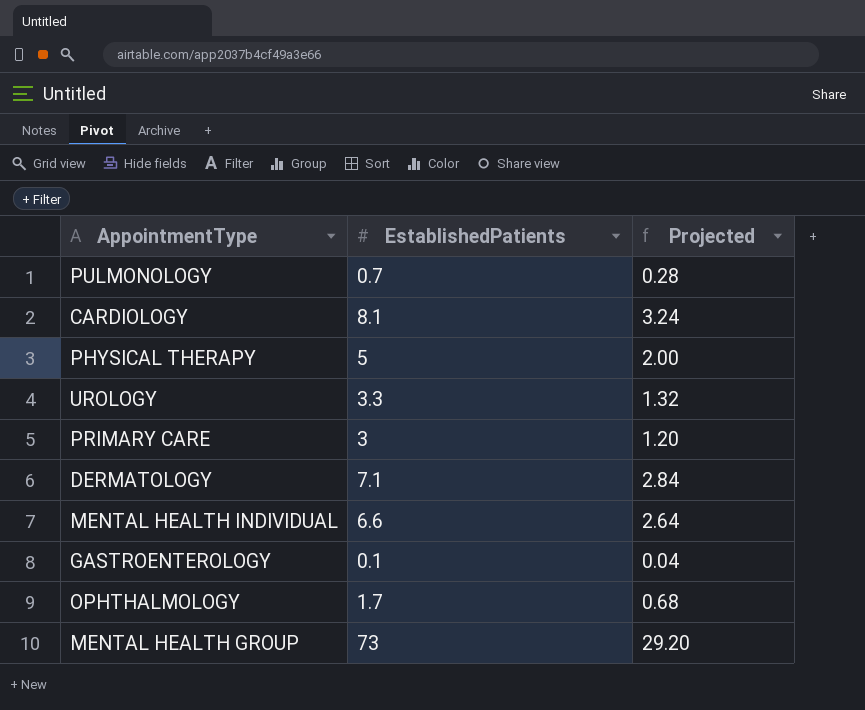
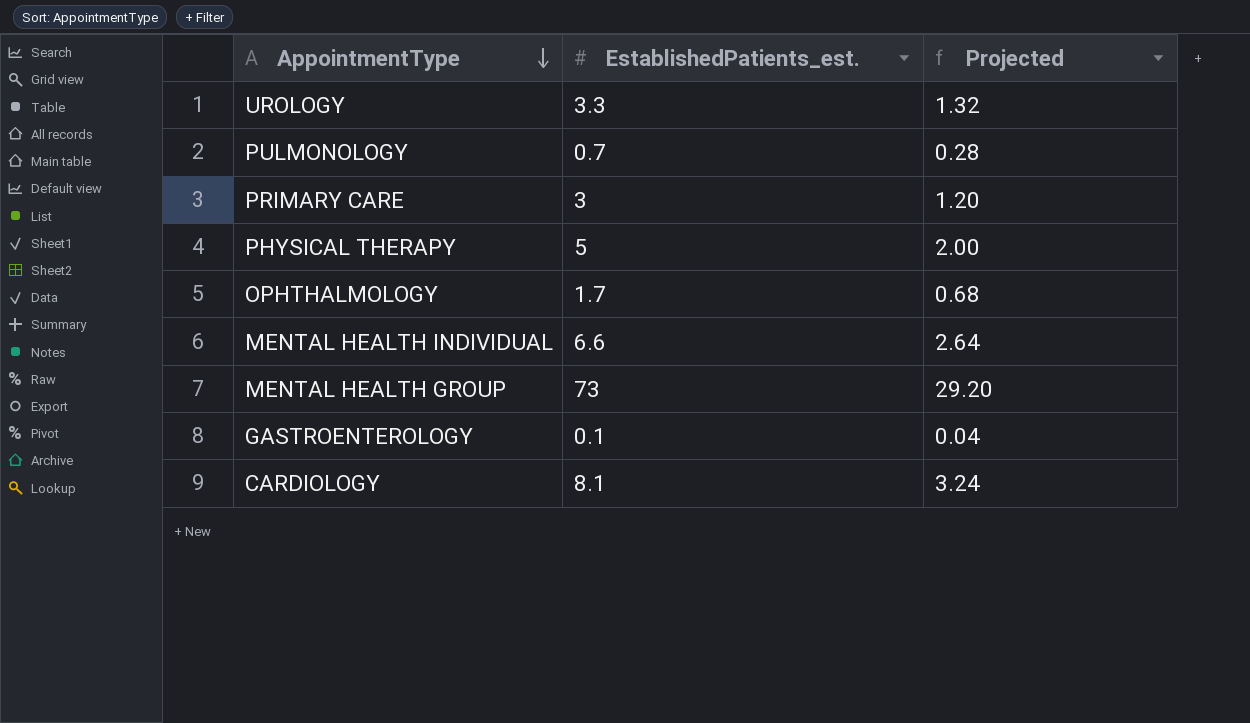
row order: none -> AppointmentType descending
column name: EstablishedPatients -> EstablishedPatients_est.
row DERMATOLOGY: 7.1 | 2.84 -> none

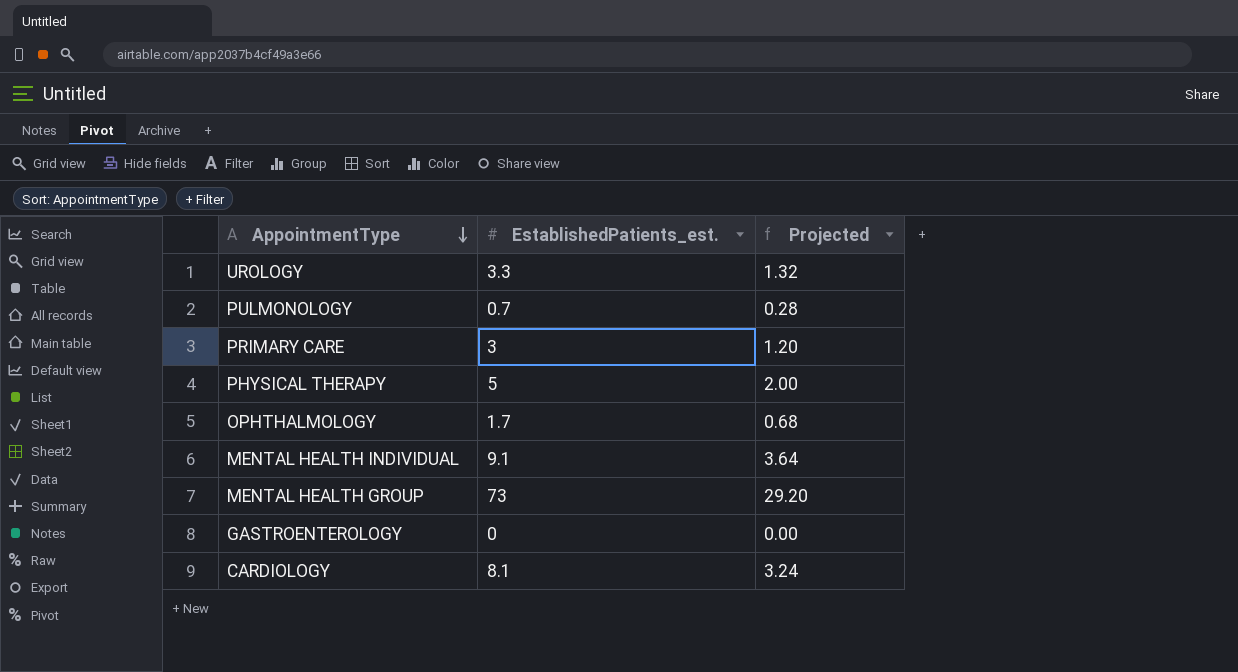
MENTAL HEALTH INDIVIDUAL | EstablishedPatients_est.: 6.6 -> 9.1
MENTAL HEALTH INDIVIDUAL | Projected: 2.64 -> 3.64
GASTROENTEROLOGY | EstablishedPatients_est.: 0.1 -> 0
GASTROENTEROLOGY | Projected: 0.04 -> 0.00

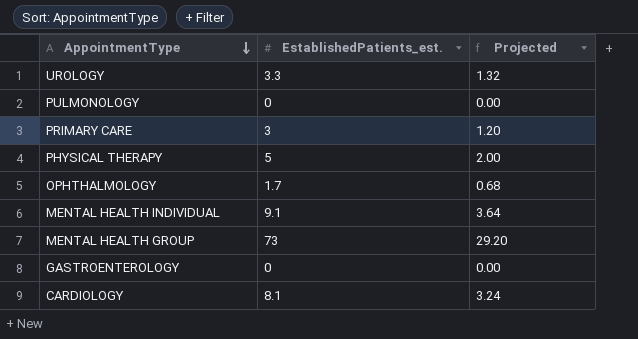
PULMONOLOGY | EstablishedPatients_est.: 0.7 -> 0
PULMONOLOGY | Projected: 0.28 -> 0.00

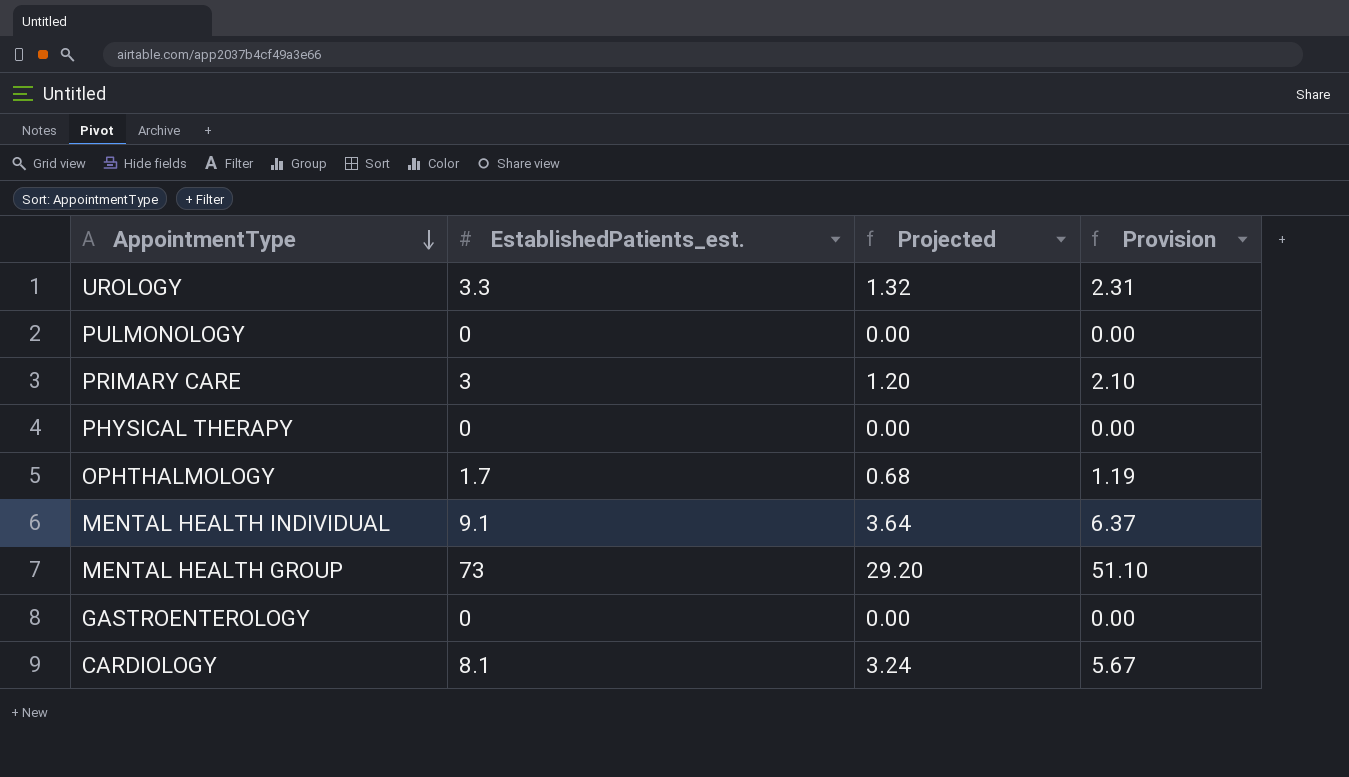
column Provision | formula: none -> [EstablishedPatients_est.] * 0.7
PHYSICAL THERAPY | EstablishedPatients_est.: 5 -> 0
PHYSICAL THERAPY | Projected: 2.00 -> 0.00

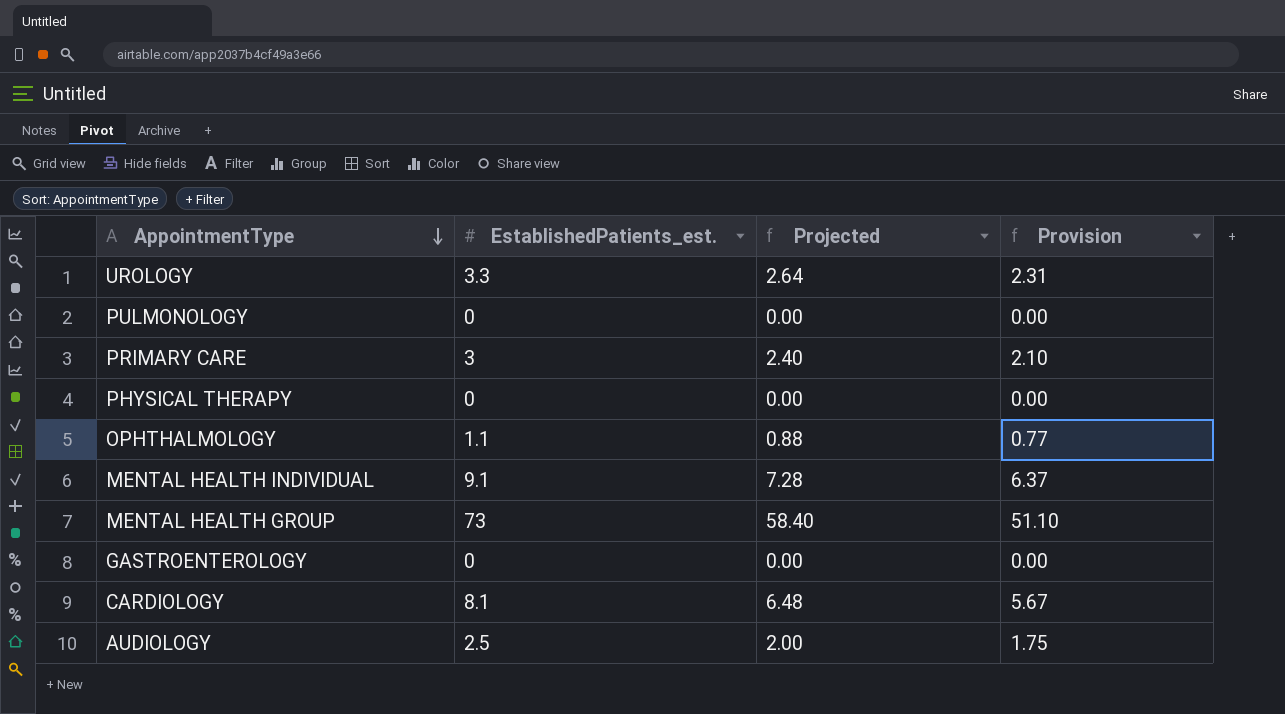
column Projected | formula: [EstablishedPatients_est.] * 0.4 -> [EstablishedPatients_est.] * 0.8
OPHTHALMOLOGY | EstablishedPatients_est.: 1.7 -> 1.1
OPHTHALMOLOGY | Provision: 1.19 -> 0.77
row AUDIOLOGY: none -> 2.5 | 2.00 | 1.75

